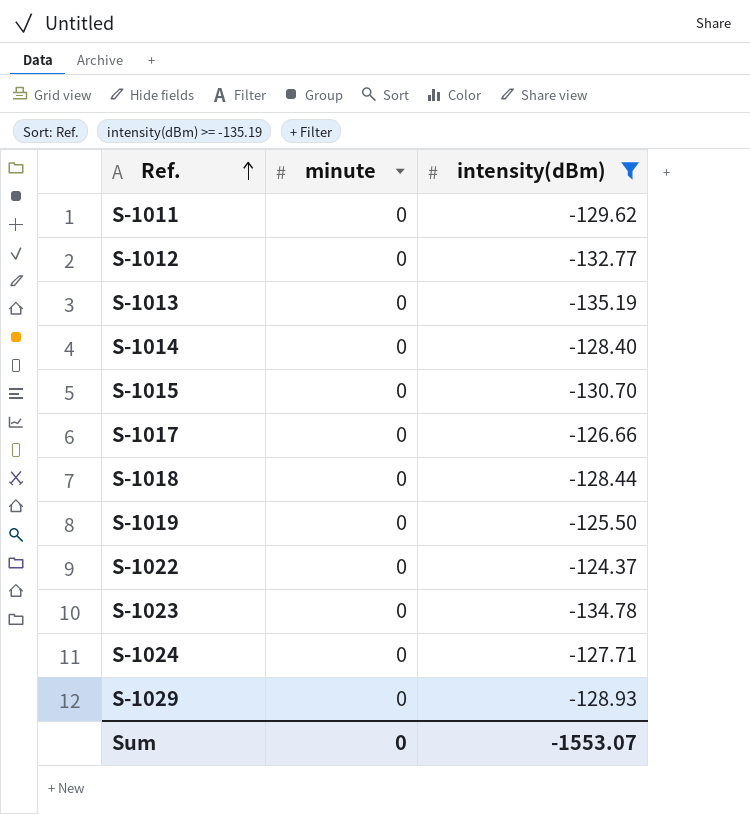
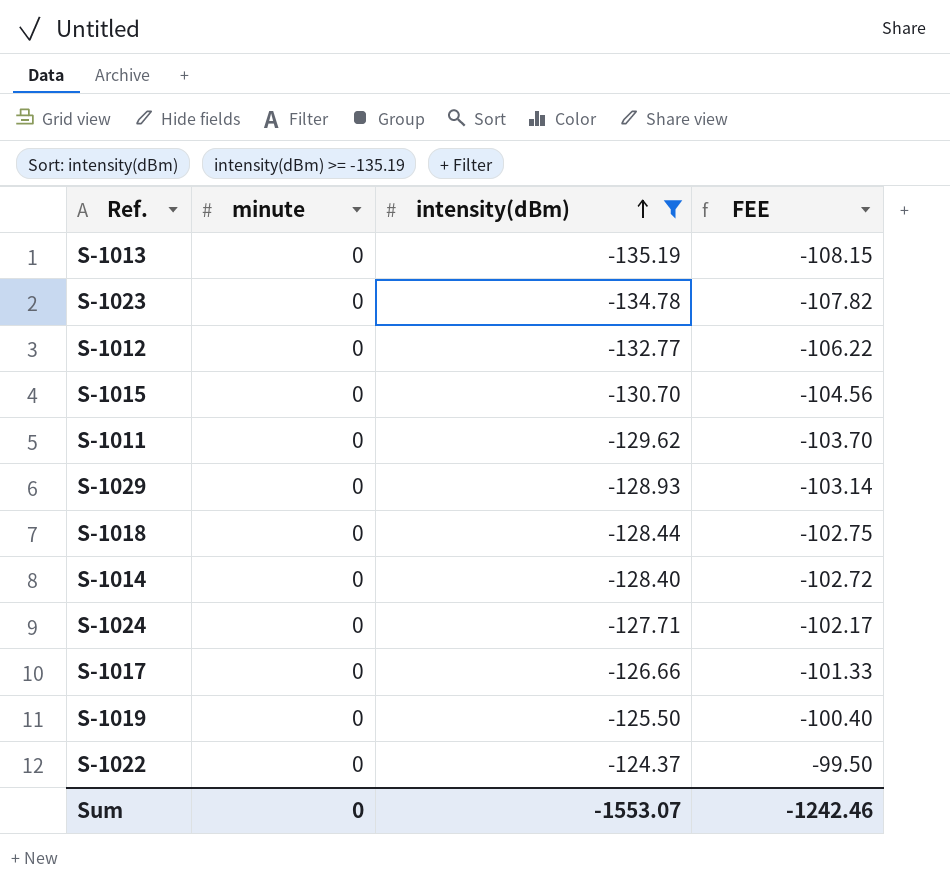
row order: Ref. ascending -> intensity(dBm) ascending
column FEE | formula: none -> [intensity(dBm)] * 0.8

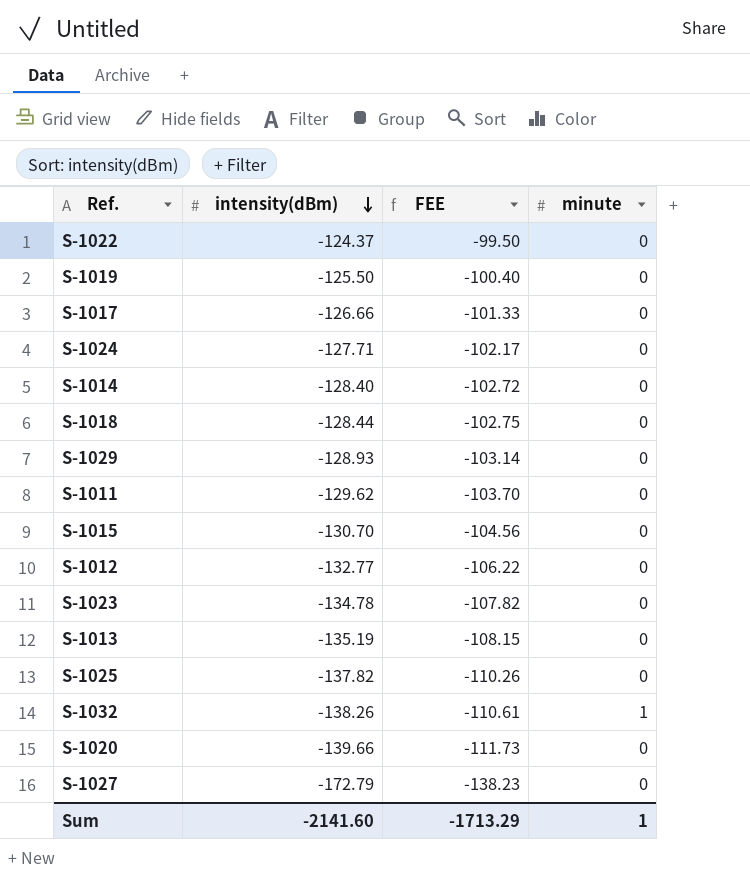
filter: intensity(dBm) >= -135.19 -> none
row order: intensity(dBm) ascending -> intensity(dBm) descending
column minute | position: 2 -> 4
Sum | intensity(dBm): -1553.07 -> -2141.60
Sum | FEE: -1242.46 -> -1713.29
Sum | minute: 0 -> 1

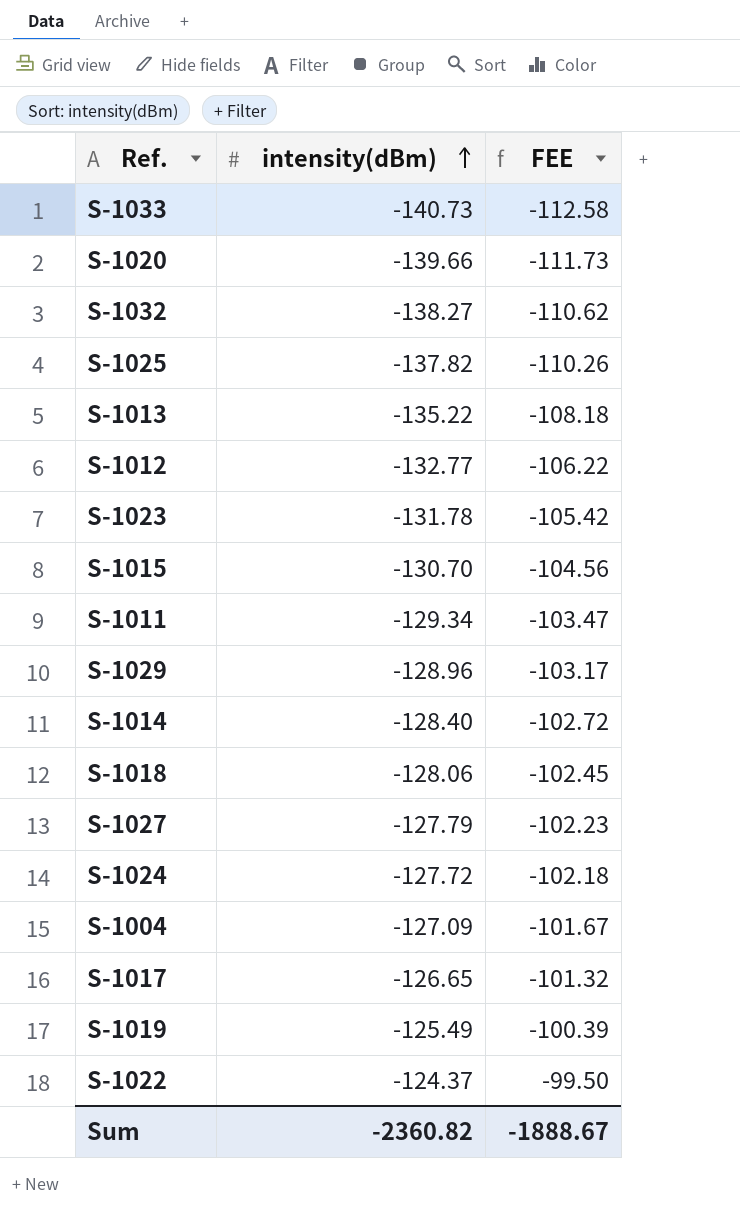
row order: intensity(dBm) descending -> intensity(dBm) ascending
column minute | position: 4 -> none
row S-1033: none -> -140.73 | -112.58
S-1032 | intensity(dBm): -138.26 -> -138.27
S-1032 | FEE: -110.61 -> -110.62
S-1013 | intensity(dBm): -135.19 -> -135.22
S-1013 | FEE: -108.15 -> -108.18
S-1023 | intensity(dBm): -134.78 -> -131.78
S-1023 | FEE: -107.82 -> -105.42
S-1011 | intensity(dBm): -129.62 -> -129.34
S-1011 | FEE: -103.70 -> -103.47
S-1029 | intensity(dBm): -128.93 -> -128.96
S-1029 | FEE: -103.14 -> -103.17
S-1018 | intensity(dBm): -128.44 -> -128.06
S-1018 | FEE: -102.75 -> -102.45
S-1027 | intensity(dBm): -172.79 -> -127.79
S-1027 | FEE: -138.23 -> -102.23
S-1024 | intensity(dBm): -127.71 -> -127.72
S-1024 | FEE: -102.17 -> -102.18
row S-1004: none -> -127.09 | -101.67
S-1017 | intensity(dBm): -126.66 -> -126.65
S-1017 | FEE: -101.33 -> -101.32
S-1019 | intensity(dBm): -125.50 -> -125.49
S-1019 | FEE: -100.40 -> -100.39
Sum | intensity(dBm): -2141.60 -> -2360.82
Sum | FEE: -1713.29 -> -1888.67

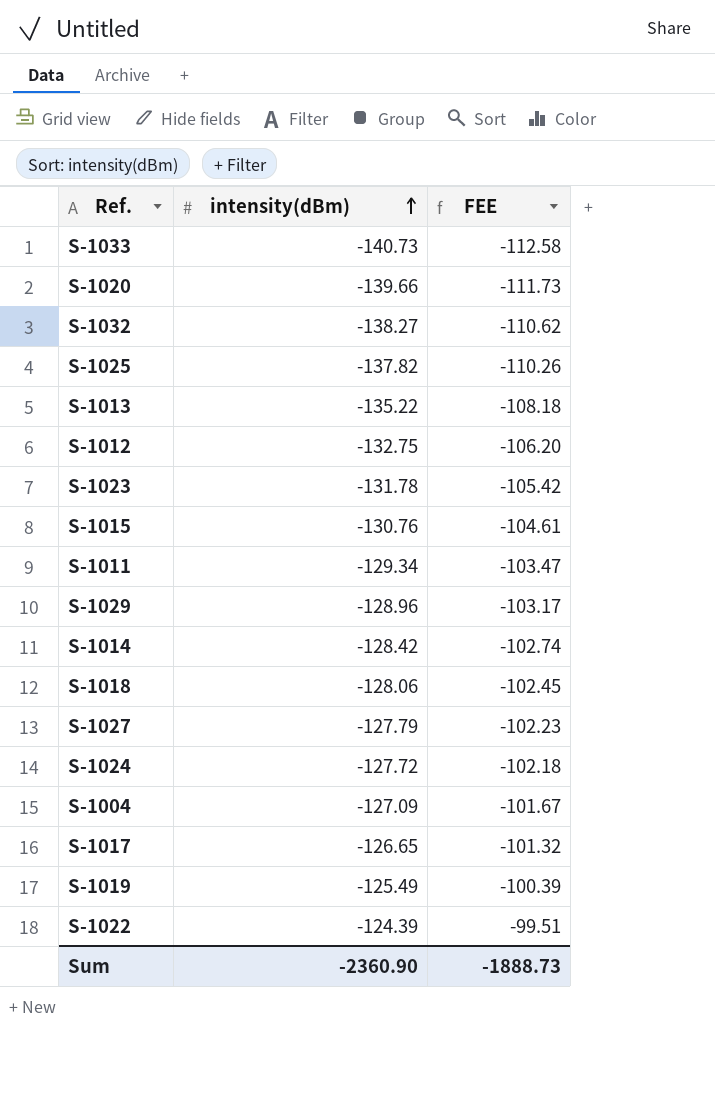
S-1012 | intensity(dBm): -132.77 -> -132.75
S-1012 | FEE: -106.22 -> -106.20
S-1015 | intensity(dBm): -130.70 -> -130.76
S-1015 | FEE: -104.56 -> -104.61
S-1014 | intensity(dBm): -128.40 -> -128.42
S-1014 | FEE: -102.72 -> -102.74
S-1022 | intensity(dBm): -124.37 -> -124.39
S-1022 | FEE: -99.50 -> -99.51
Sum | intensity(dBm): -2360.82 -> -2360.90
Sum | FEE: -1888.67 -> -1888.73

